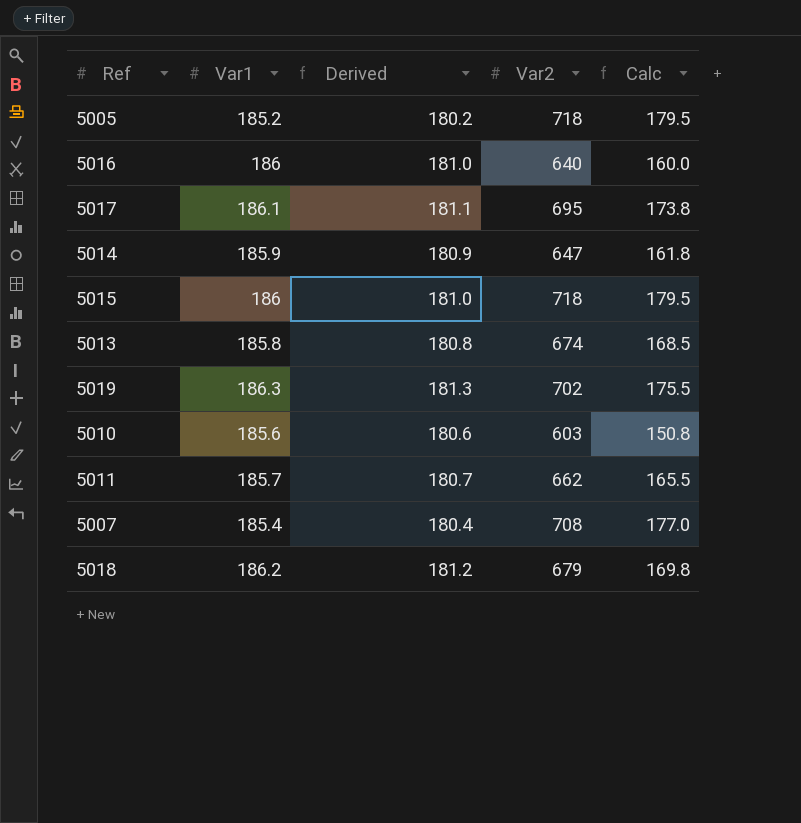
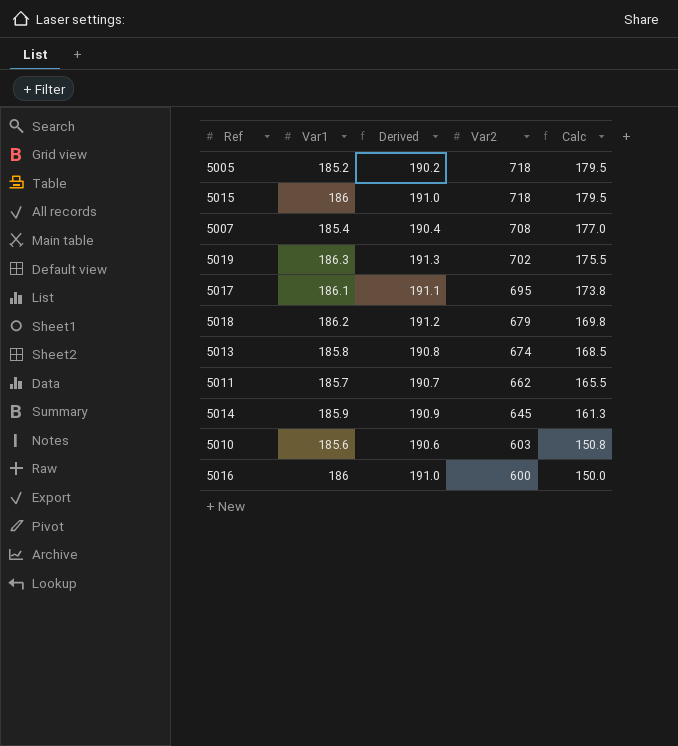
row order: none -> Var2 descending
column Derived | formula: [Var1] - 5 -> [Var1] + 5
5014 | Var2: 647 -> 645
5014 | Calc: 161.8 -> 161.3
5016 | Var2: 640 -> 600
5016 | Calc: 160.0 -> 150.0

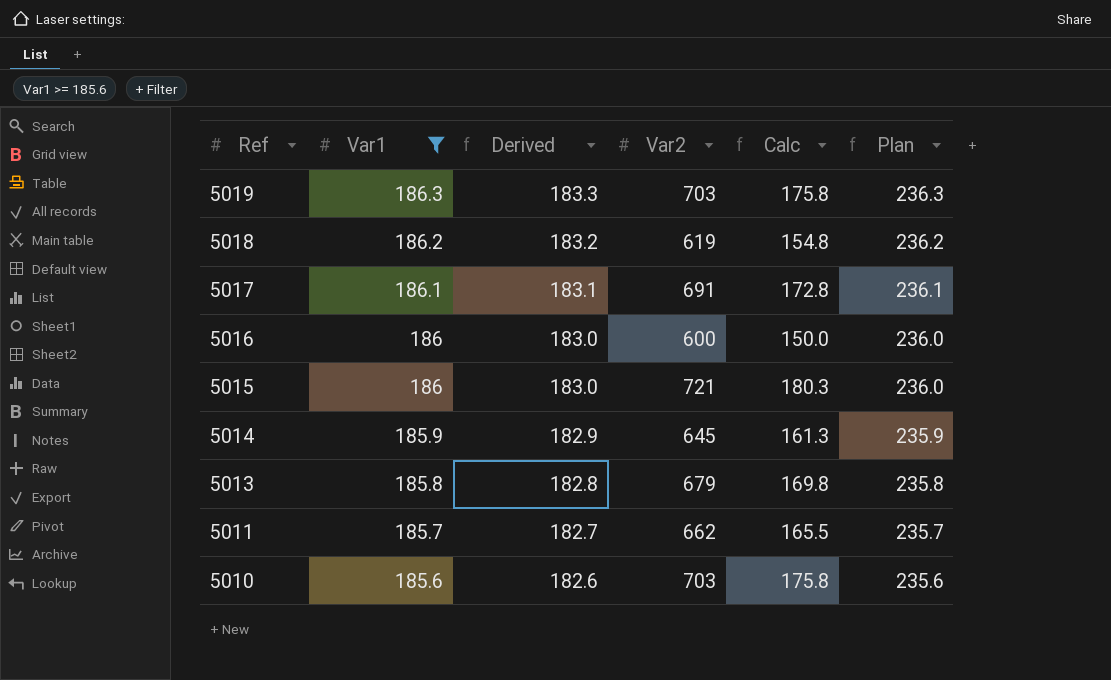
filter: none -> Var1 >= 185.6
row order: Var2 descending -> Ref descending
column Derived | formula: [Var1] + 5 -> [Var1] - 3
column Plan | formula: none -> [Var1] + 50
5019 | Var2: 702 -> 703
5019 | Calc: 175.5 -> 175.8
5018 | Var2: 679 -> 619
5018 | Calc: 169.8 -> 154.8
5017 | Var2: 695 -> 691
5017 | Calc: 173.8 -> 172.8
5015 | Var2: 718 -> 721
5015 | Calc: 179.5 -> 180.3
5013 | Var2: 674 -> 679
5013 | Calc: 168.5 -> 169.8
5010 | Var2: 603 -> 703
5010 | Calc: 150.8 -> 175.8

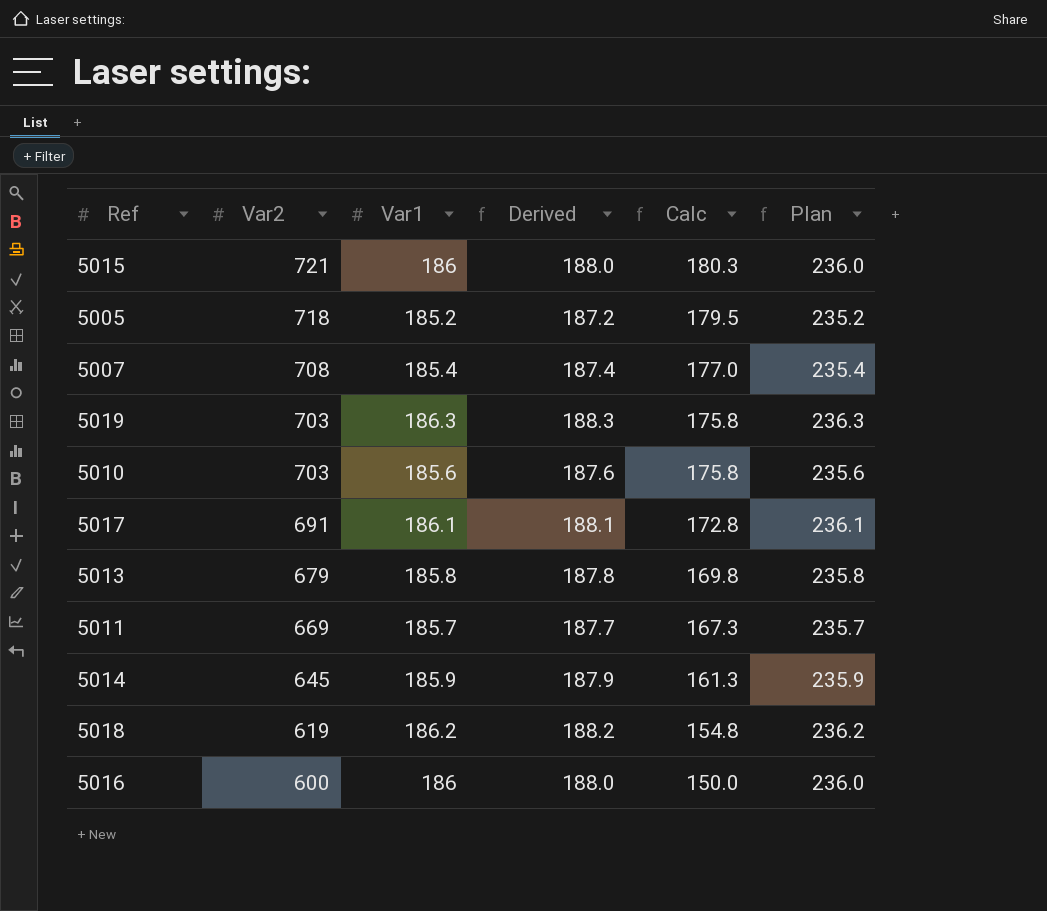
filter: Var1 >= 185.6 -> none
row order: Ref descending -> Var2 descending
column Var2 | position: 4 -> 2
column Derived | formula: [Var1] - 3 -> [Var1] + 2
5011 | Var2: 662 -> 669
5011 | Calc: 165.5 -> 167.3

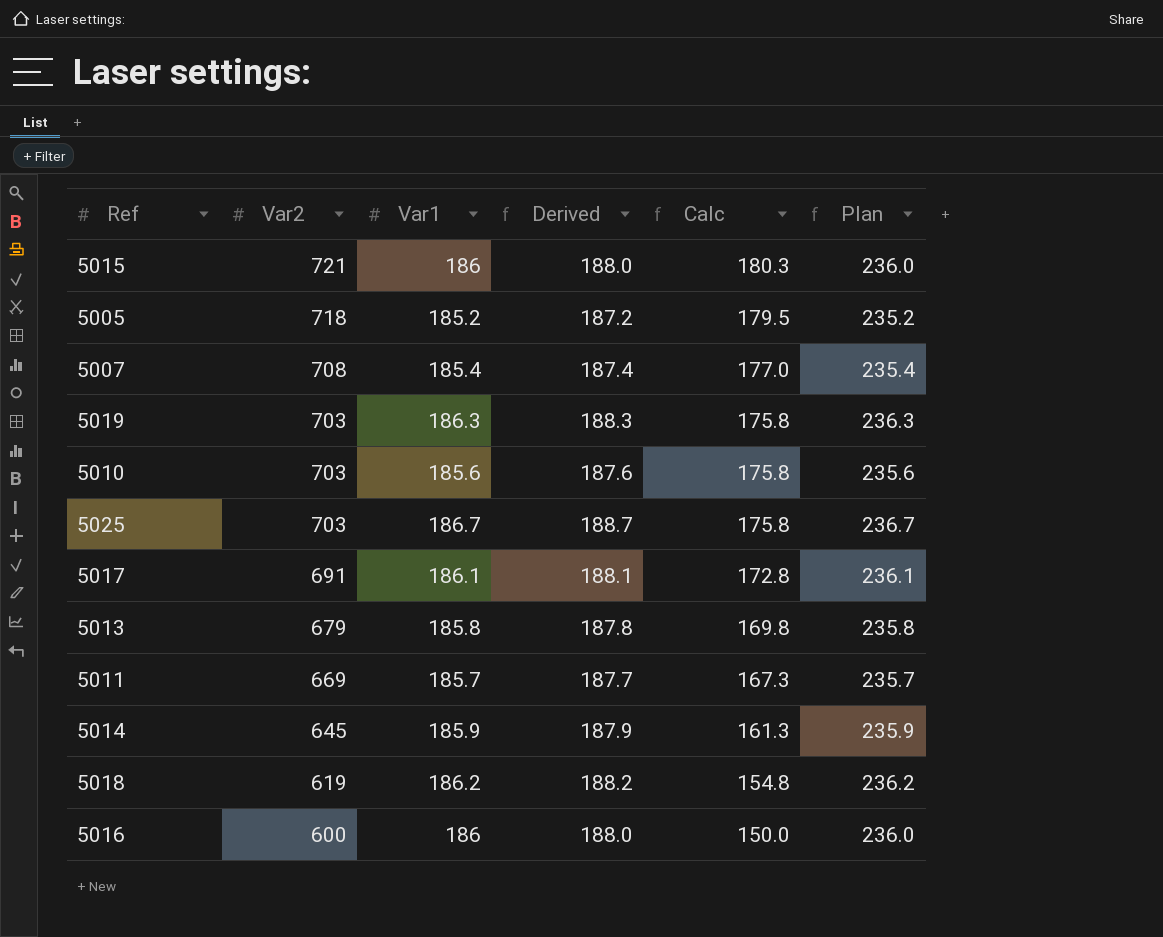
row 5025: none -> 703 | 186.7 | 188.7 | 175.8 | 236.7

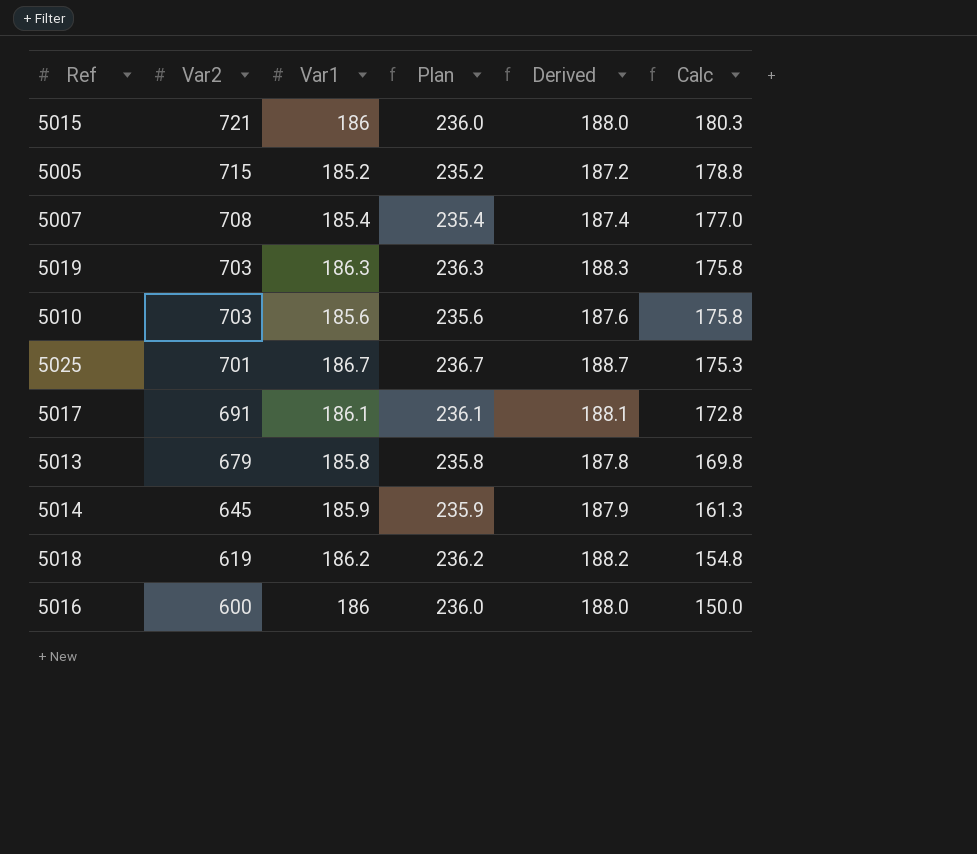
column Plan | position: 6 -> 4
row 5011: 669 | 185.7 | 187.7 | 167.3 | 235.7 -> none
5005 | Var2: 718 -> 715
5005 | Calc: 179.5 -> 178.8
5025 | Var2: 703 -> 701
5025 | Calc: 175.8 -> 175.3

